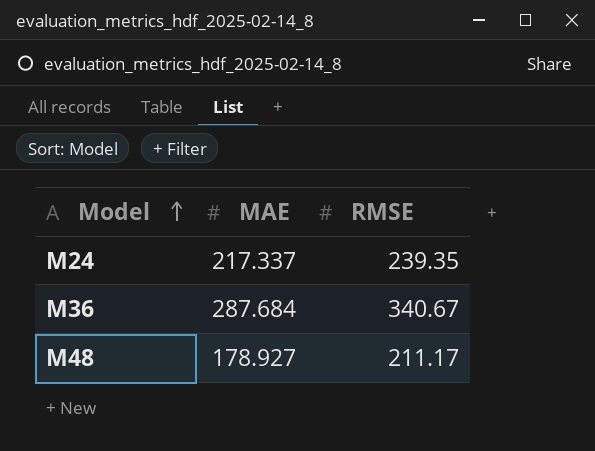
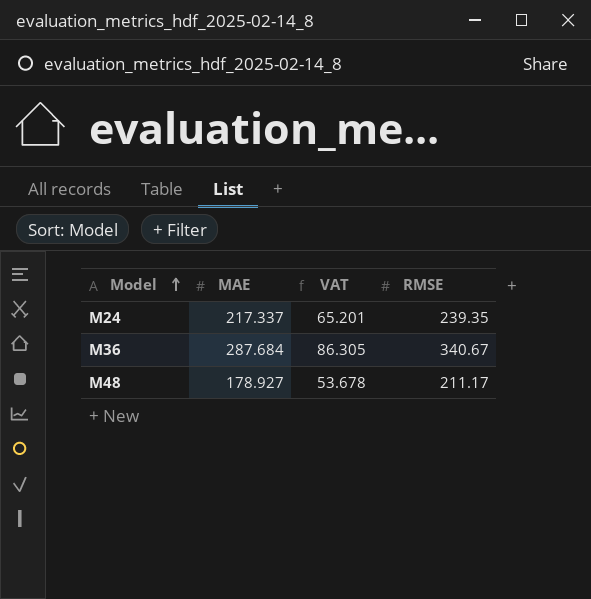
column VAT | formula: none -> [MAE] * 0.3

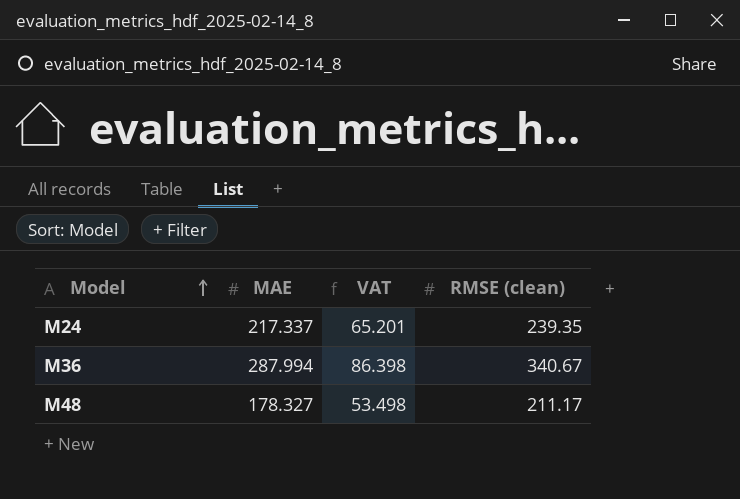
column name: RMSE -> RMSE (clean)
M36 | MAE: 287.684 -> 287.994
M36 | VAT: 86.305 -> 86.398
M48 | MAE: 178.927 -> 178.327
M48 | VAT: 53.678 -> 53.498

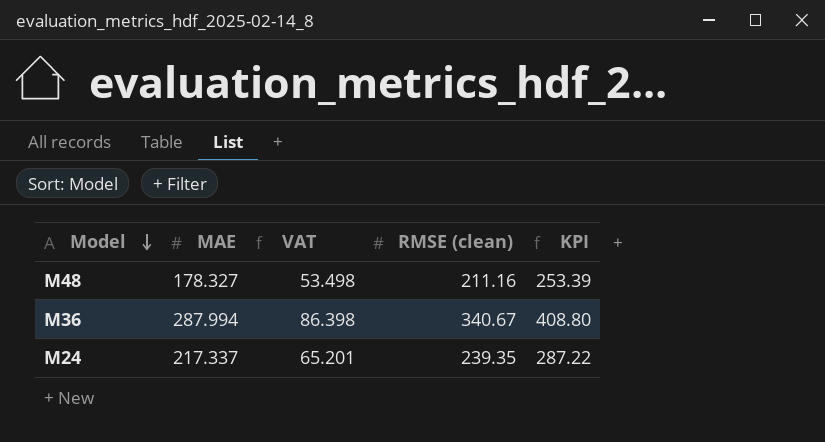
row order: Model ascending -> Model descending
column KPI | formula: none -> [RMSE (clean)] * 1.2
M48 | RMSE (clean): 211.17 -> 211.16

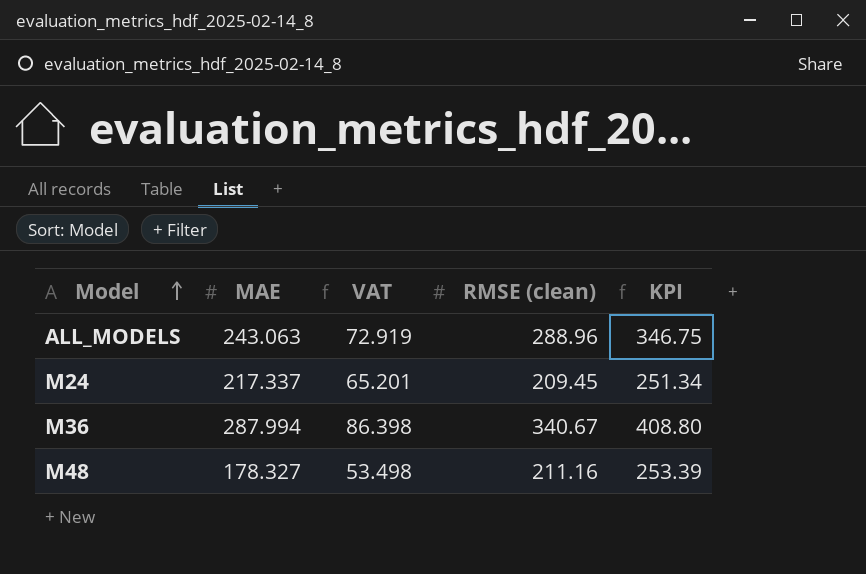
row order: Model descending -> Model ascending
row ALL_MODELS: none -> 243.063 | 72.919 | 288.96 | 346.75
M24 | RMSE (clean): 239.35 -> 209.45
M24 | KPI: 287.22 -> 251.34

